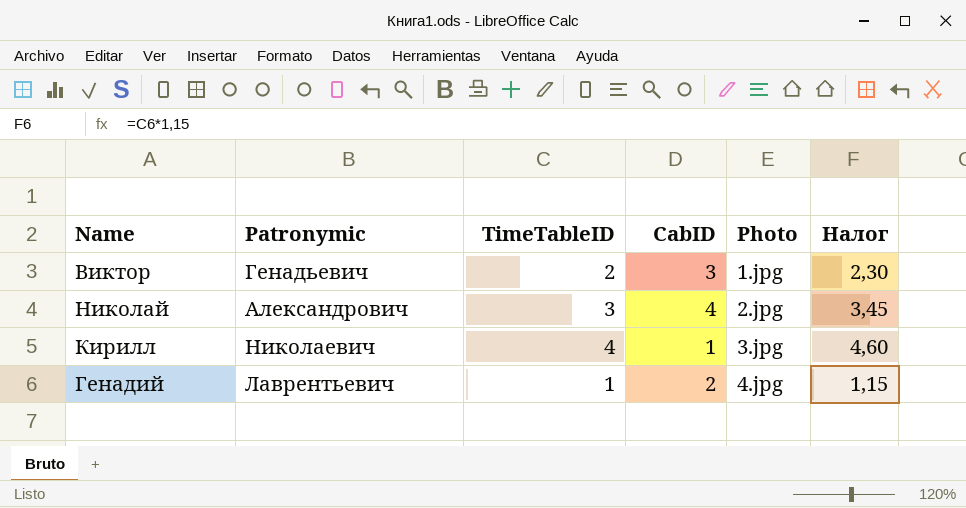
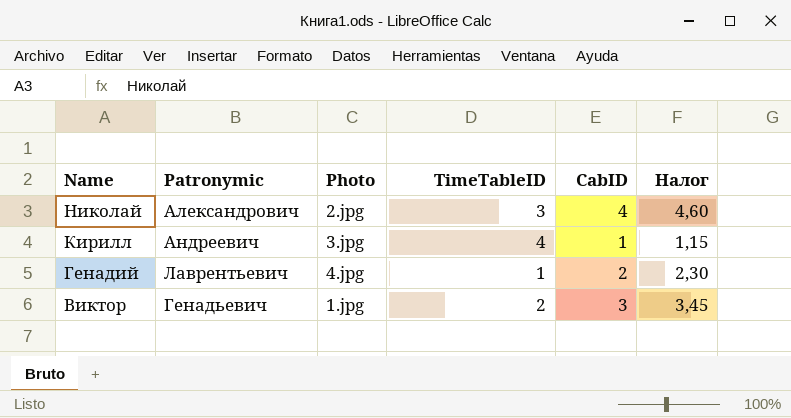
row order: Photo ascending -> Name descending
column Photo | position: 5 -> 3
column Налог | formula: [TimeTableID] * 1,15 -> [CabID] * 1,15
Кирилл | Patronymic: Николаевич -> Андреевич

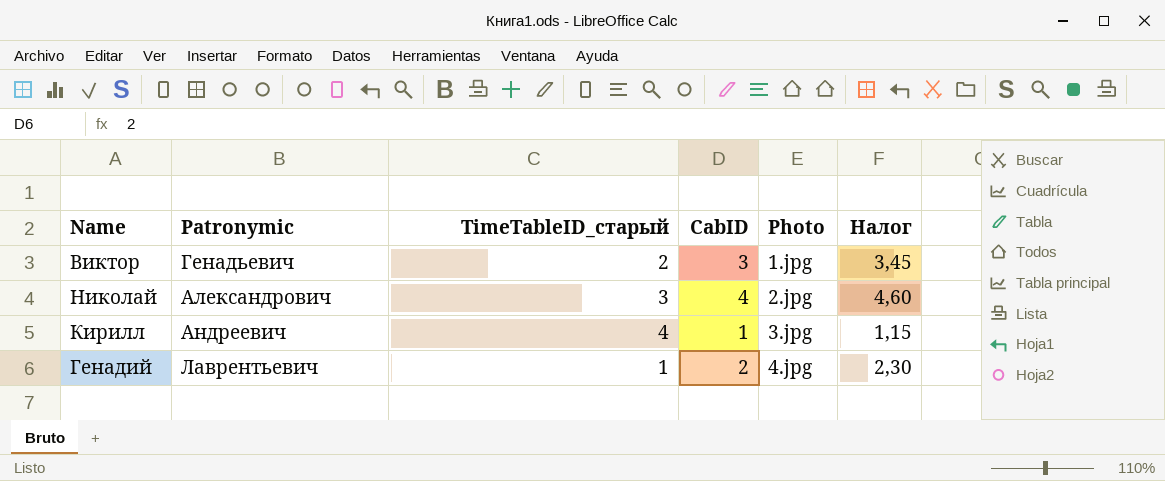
row order: Name descending -> Photo ascending
column name: TimeTableID -> TimeTableID_старый
column Photo | position: 3 -> 5

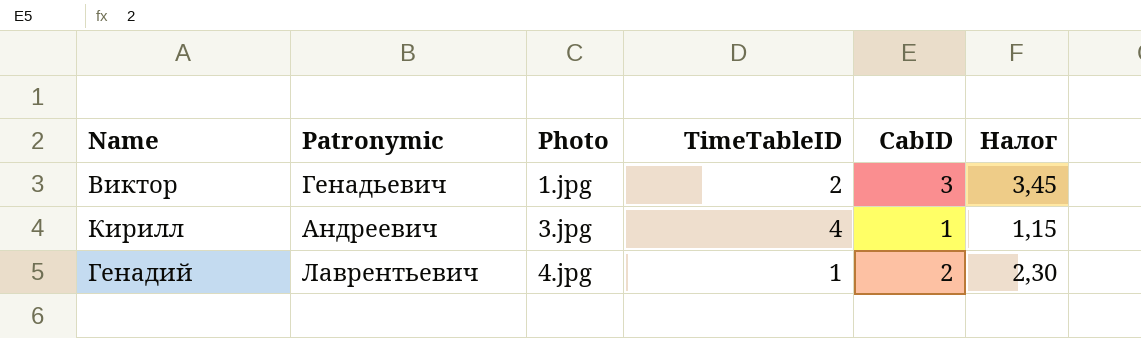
column Photo | position: 5 -> 3
column name: TimeTableID_старый -> TimeTableID
row Николай: Александрович | 3 | 4 | 2.jpg | 4,60 -> none

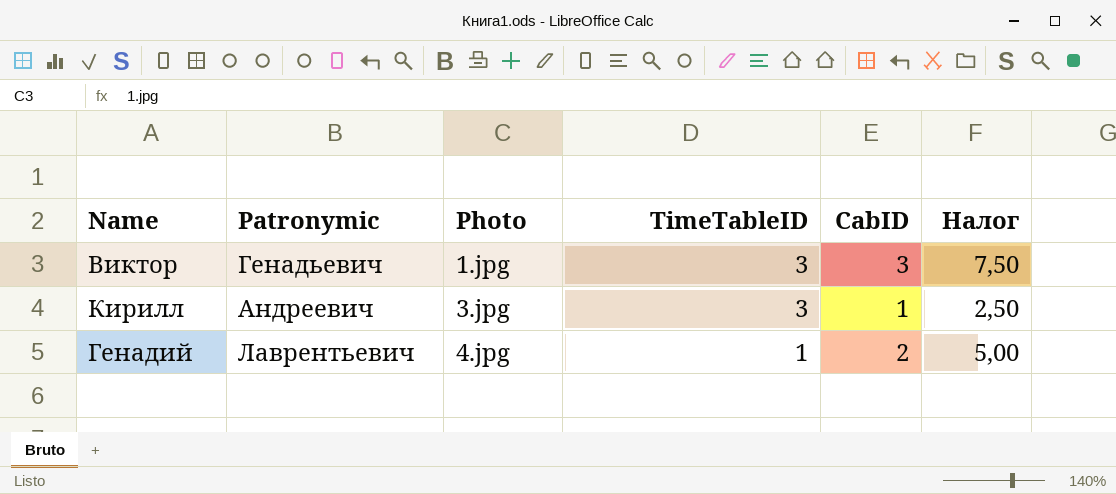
column Налог | formula: [CabID] * 1,15 -> [CabID] * 2,5
Виктор | TimeTableID: 2 -> 3
Кирилл | TimeTableID: 4 -> 3

